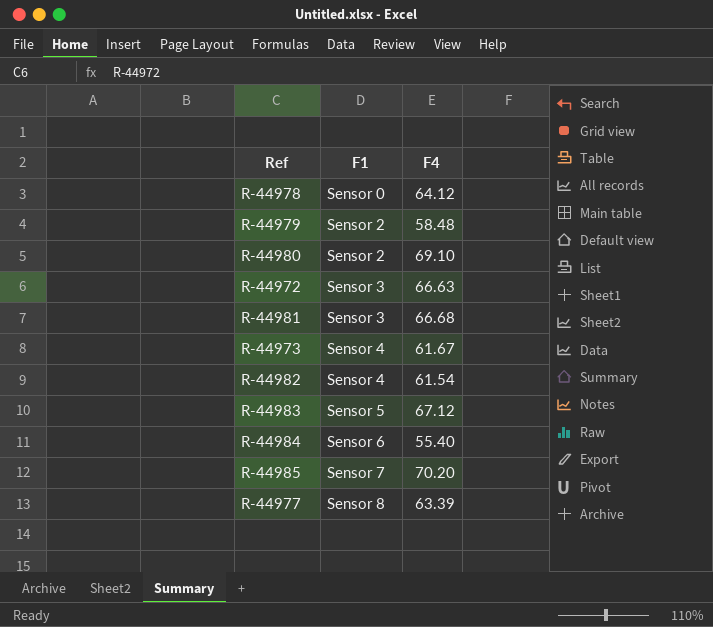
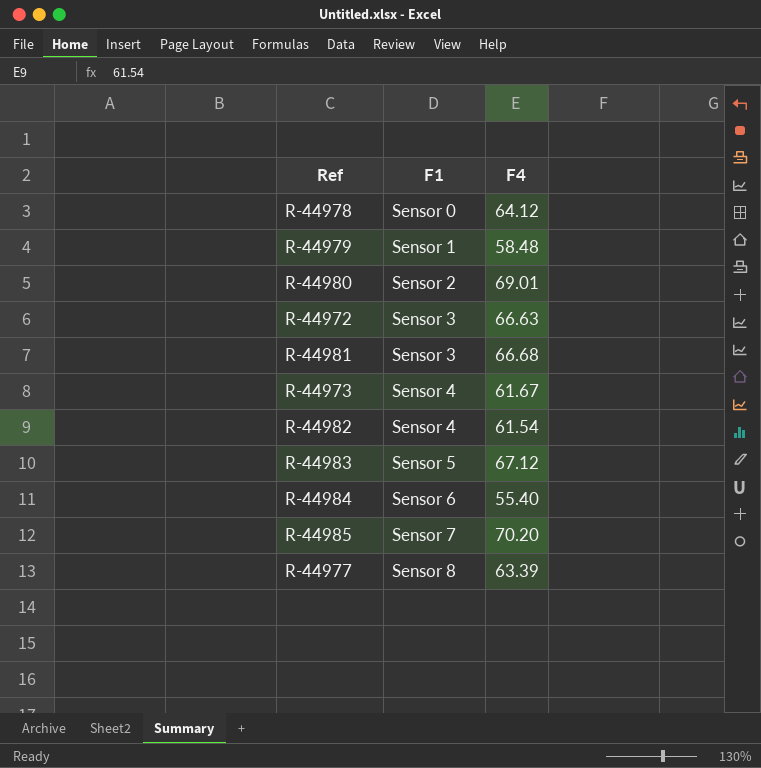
R-44979 | F1: Sensor 2 -> Sensor 1
R-44980 | F4: 69.10 -> 69.01

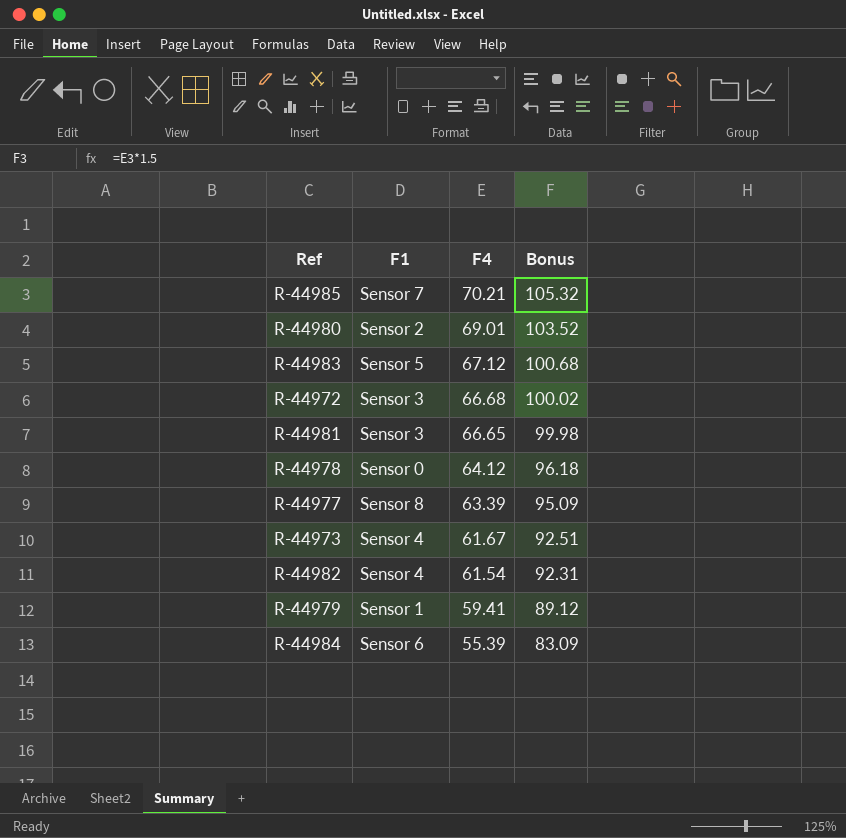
row order: F1 ascending -> F4 descending
column Bonus | formula: none -> [F4] * 1.5
R-44985 | F4: 70.20 -> 70.21
R-44972 | F4: 66.63 -> 66.68
R-44981 | F4: 66.68 -> 66.65
R-44979 | F4: 58.48 -> 59.41
R-44984 | F4: 55.40 -> 55.39

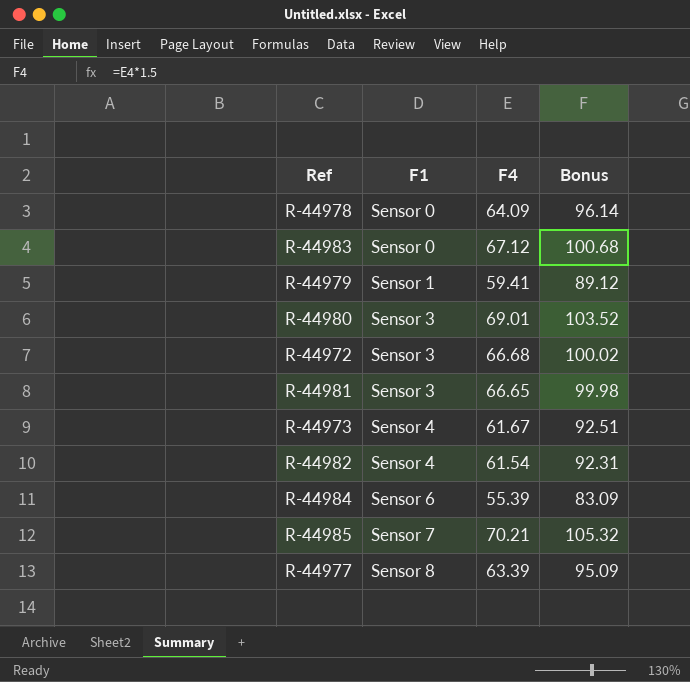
row order: F4 descending -> F1 ascending
R-44978 | F4: 64.12 -> 64.09
R-44978 | Bonus: 96.18 -> 96.14
R-44983 | F1: Sensor 5 -> Sensor 0
R-44980 | F1: Sensor 2 -> Sensor 3

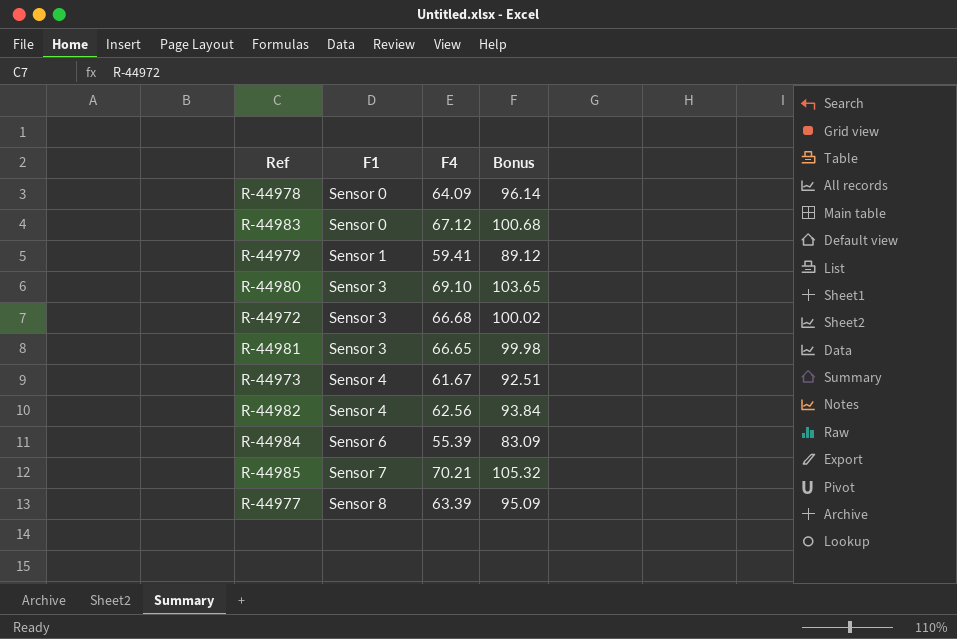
R-44980 | F4: 69.01 -> 69.10
R-44980 | Bonus: 103.52 -> 103.65
R-44982 | F4: 61.54 -> 62.56
R-44982 | Bonus: 92.31 -> 93.84

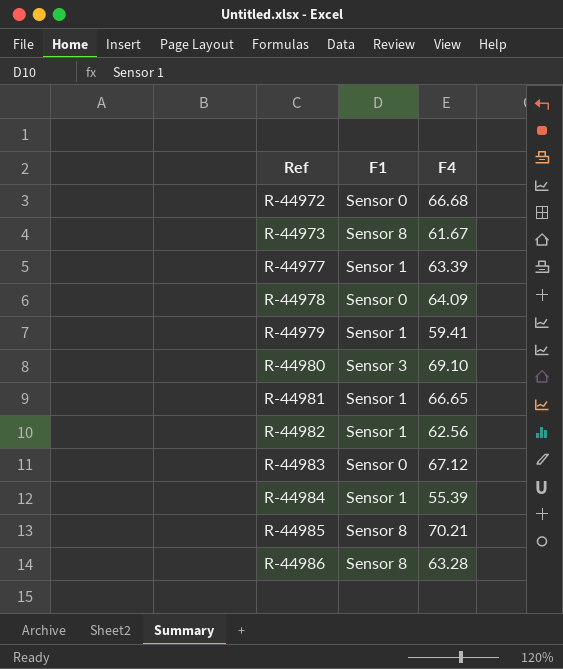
row order: F1 ascending -> Ref ascending
column Bonus | formula: [F4] * 1.5 -> none
R-44972 | F1: Sensor 3 -> Sensor 0
R-44973 | F1: Sensor 4 -> Sensor 8
R-44977 | F1: Sensor 8 -> Sensor 1
R-44981 | F1: Sensor 3 -> Sensor 1
R-44982 | F1: Sensor 4 -> Sensor 1
R-44984 | F1: Sensor 6 -> Sensor 1
R-44985 | F1: Sensor 7 -> Sensor 8
row R-44986: none -> Sensor 8 | 63.28

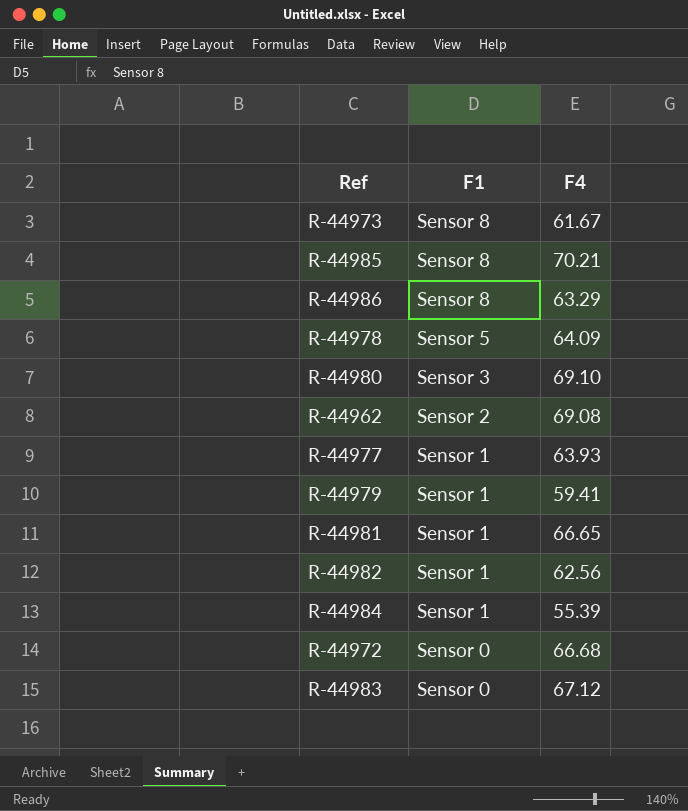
row order: Ref ascending -> F1 descending
R-44986 | F4: 63.28 -> 63.29
R-44978 | F1: Sensor 0 -> Sensor 5
row R-44962: none -> Sensor 2 | 69.08
R-44977 | F4: 63.39 -> 63.93

